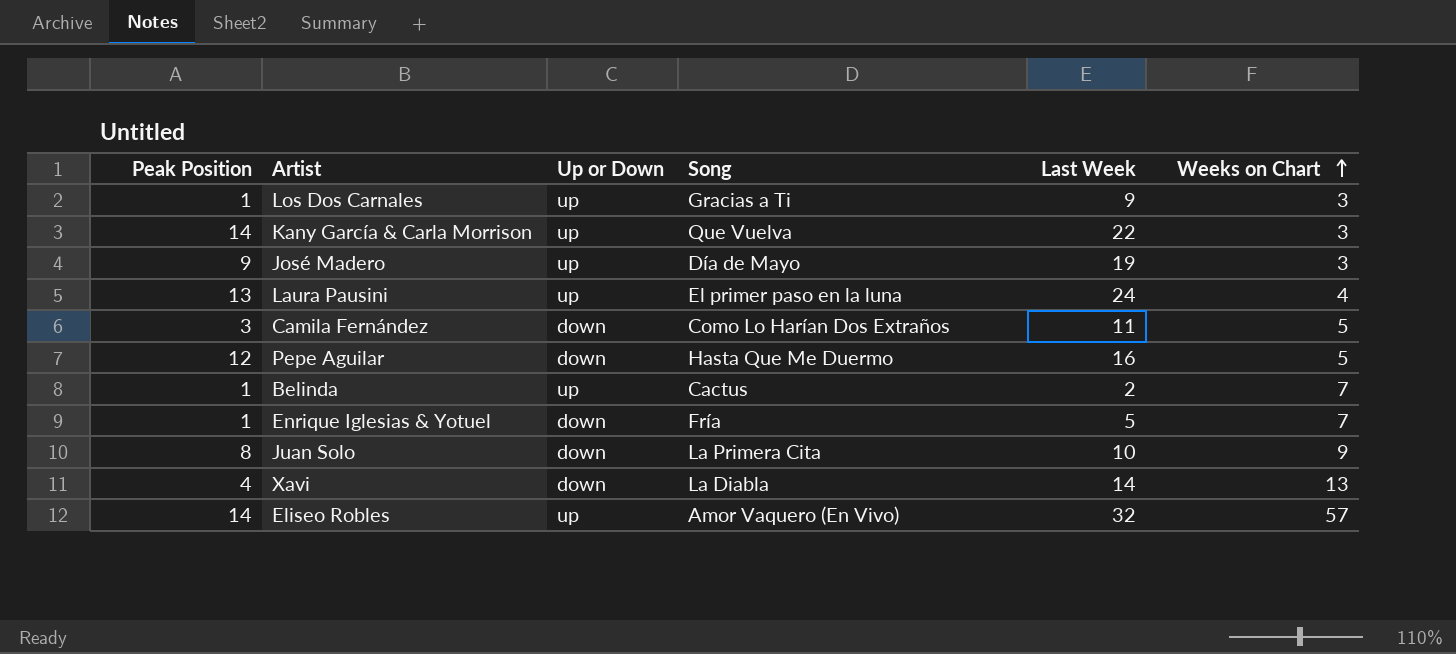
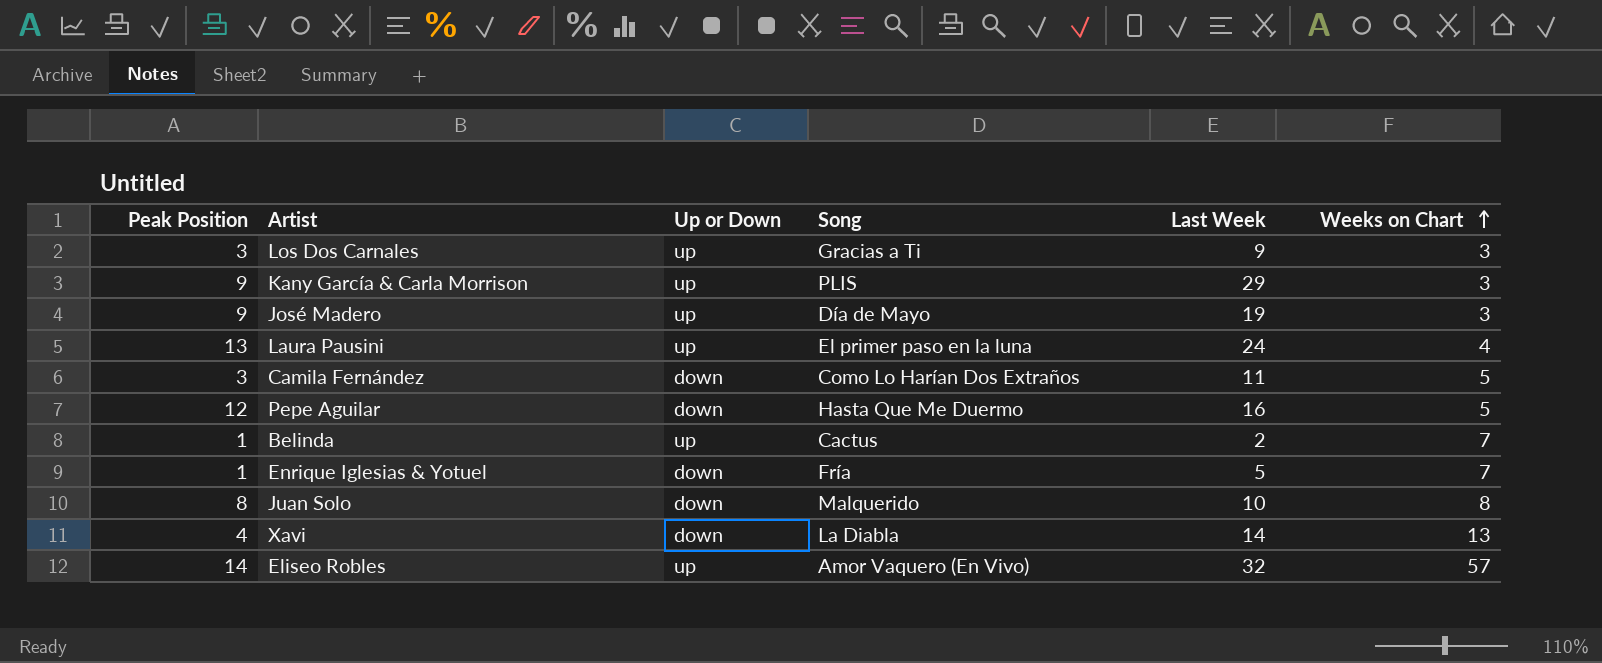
Los Dos Carnales | Peak Position: 1 -> 3
Kany García & Carla Morrison | Peak Position: 14 -> 9
Kany García & Carla Morrison | Song: Que Vuelva -> PLIS
Kany García & Carla Morrison | Last Week: 22 -> 29
Juan Solo | Song: La Primera Cita -> Malquerido
Juan Solo | Weeks on Chart: 9 -> 8

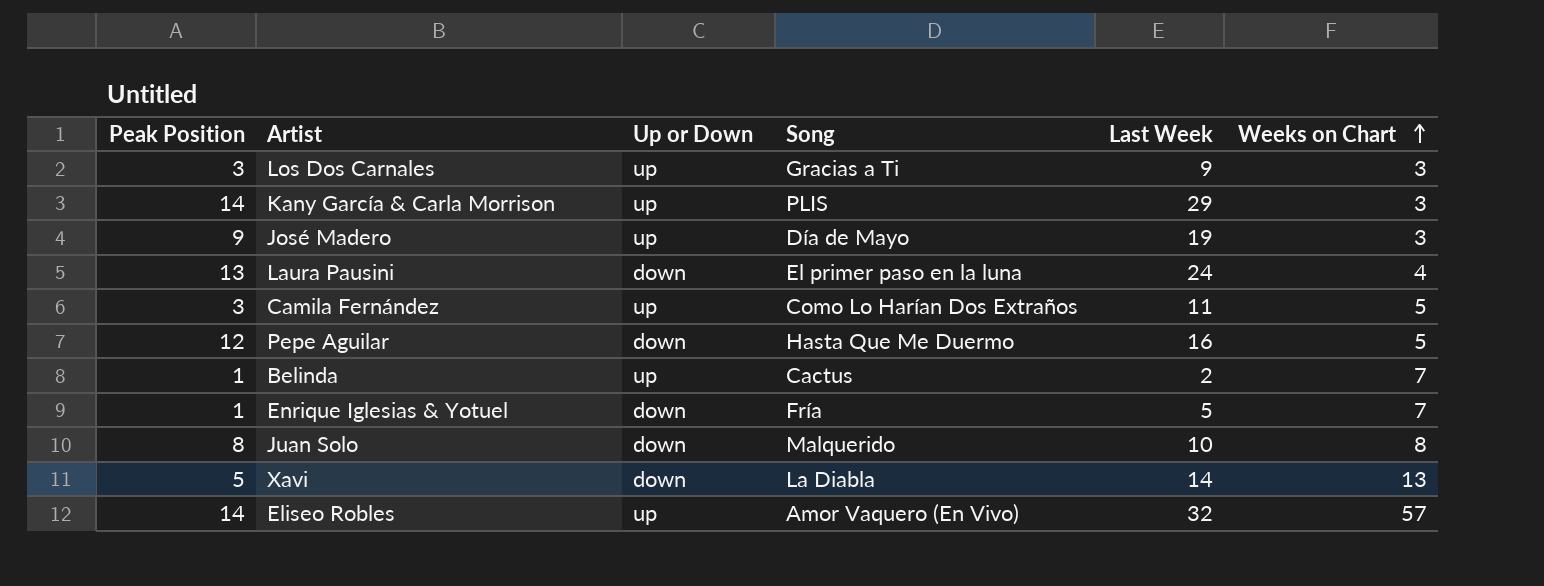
Kany García & Carla Morrison | Peak Position: 9 -> 14
Laura Pausini | Up or Down: up -> down
Camila Fernández | Up or Down: down -> up
Xavi | Peak Position: 4 -> 5

